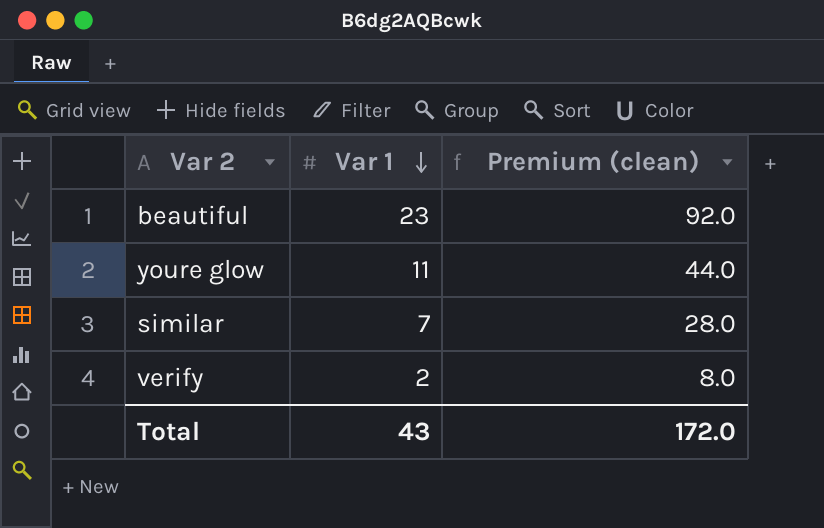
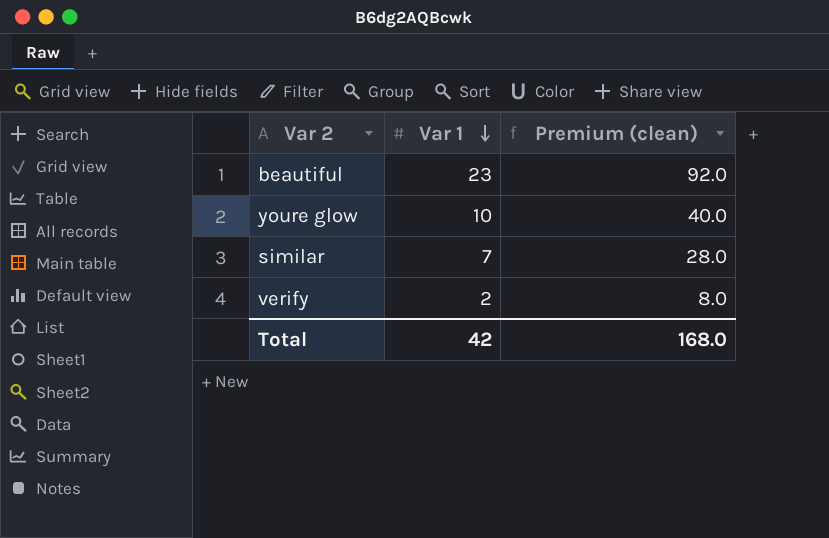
youre glow | Var 1: 11 -> 10
youre glow | Premium (clean): 44.0 -> 40.0
Total | Var 1: 43 -> 42
Total | Premium (clean): 172.0 -> 168.0

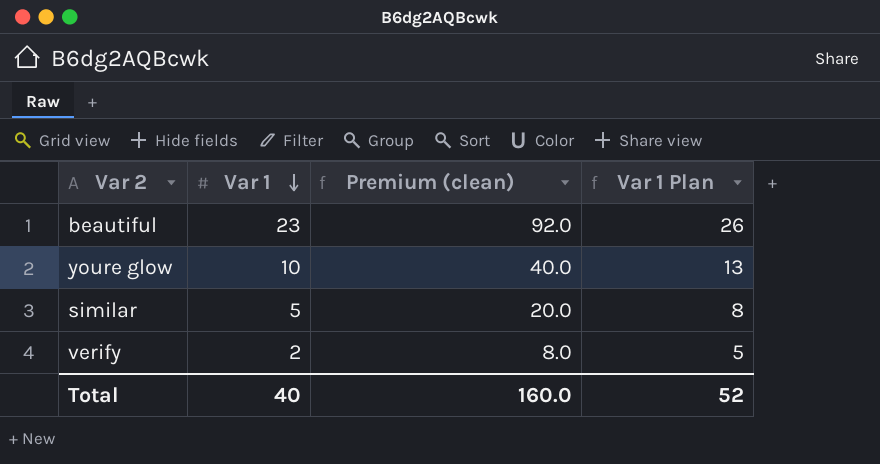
column Var 1 Plan | formula: none -> [Var 1] + 3
similar | Var 1: 7 -> 5
similar | Premium (clean): 28.0 -> 20.0
Total | Var 1: 42 -> 40
Total | Premium (clean): 168.0 -> 160.0

